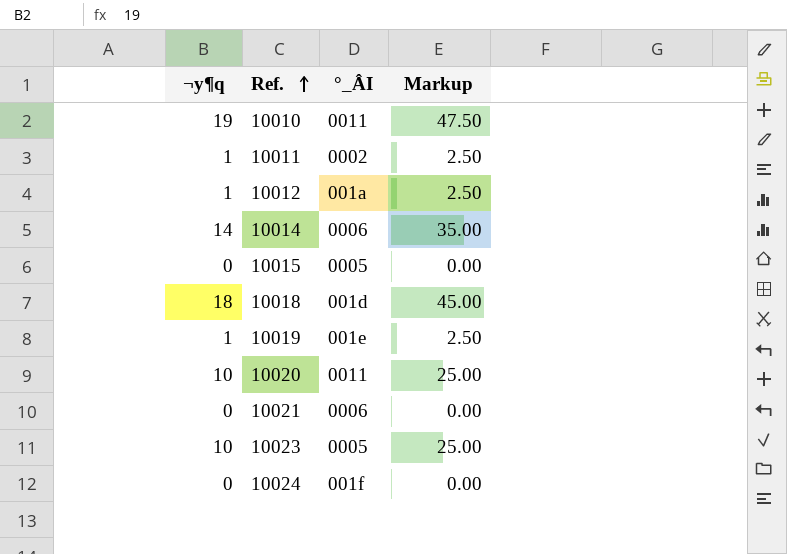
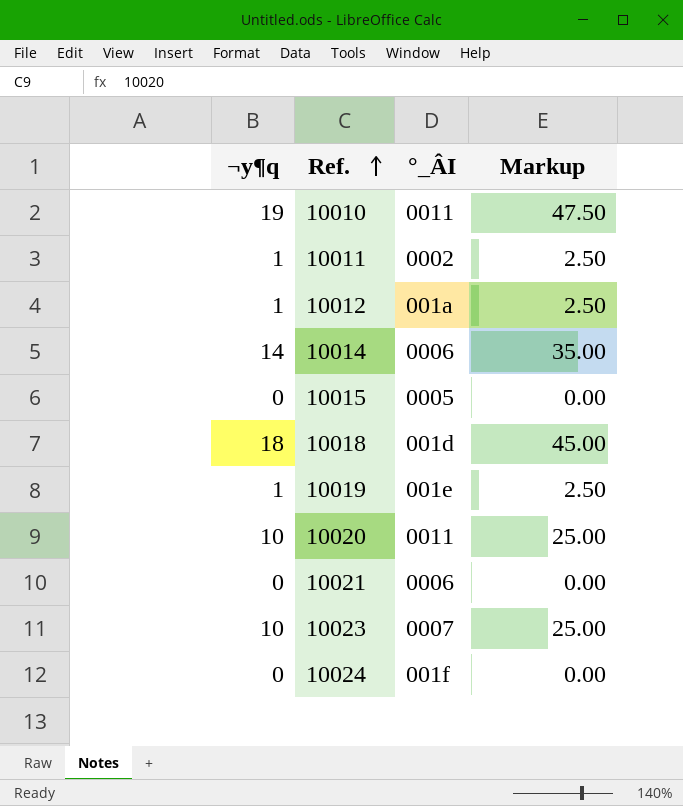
10023 | °_ÂI: 0005 -> 0007

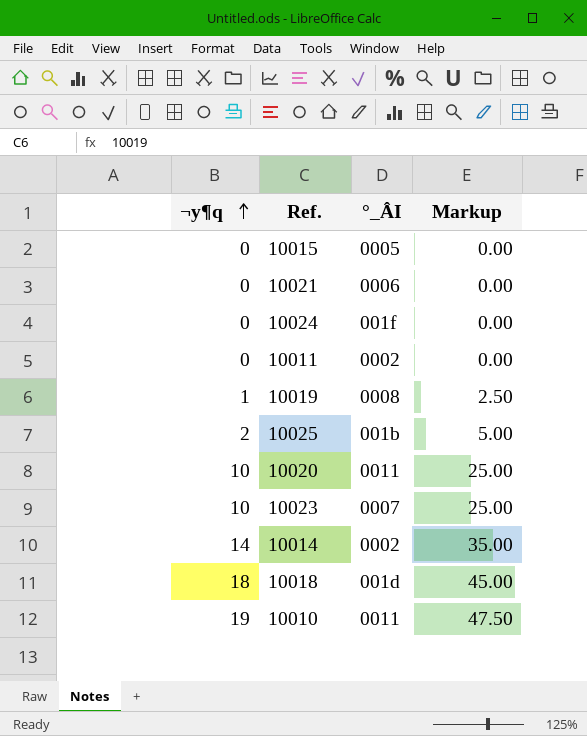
row order: Ref. ascending -> ¬y¶q ascending
row 10012: 1 | 001a | 2.50 -> none
10011 | ¬y¶q: 1 -> 0
10011 | Markup: 2.50 -> 0.00
10019 | °_ÂI: 001e -> 0008
row 10025: none -> 2 | 001b | 5.00
10014 | °_ÂI: 0006 -> 0002

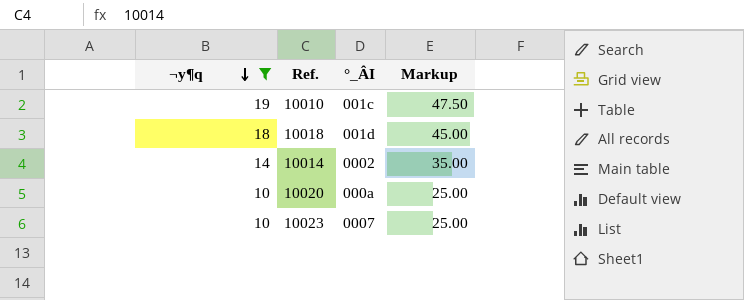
filter: none -> ¬y¶q >= 10
row order: ¬y¶q ascending -> ¬y¶q descending
10010 | °_ÂI: 0011 -> 001c
10020 | °_ÂI: 0011 -> 000a

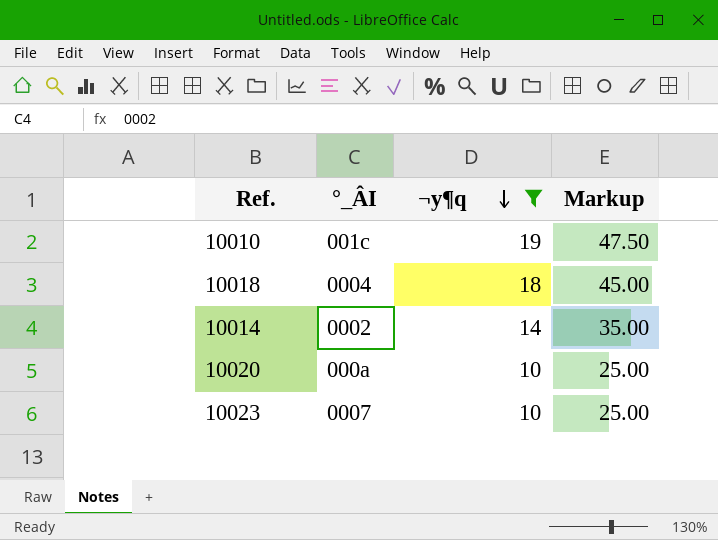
column ¬y¶q | position: 1 -> 3
10018 | °_ÂI: 001d -> 0004

